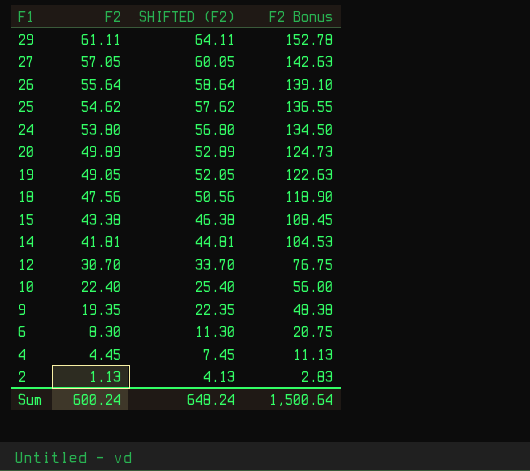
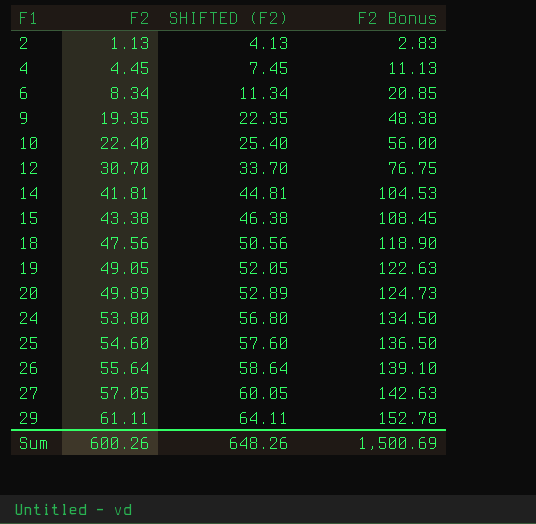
row order: F1 descending -> F1 ascending
6 | F2: 8.30 -> 8.34
6 | SHIFTED (F2): 11.30 -> 11.34
6 | F2 Bonus: 20.75 -> 20.85
25 | F2: 54.62 -> 54.60
25 | SHIFTED (F2): 57.62 -> 57.60
25 | F2 Bonus: 136.55 -> 136.50
Sum | F2: 600.24 -> 600.26
Sum | SHIFTED (F2): 648.24 -> 648.26
Sum | F2 Bonus: 1,500.64 -> 1,500.69

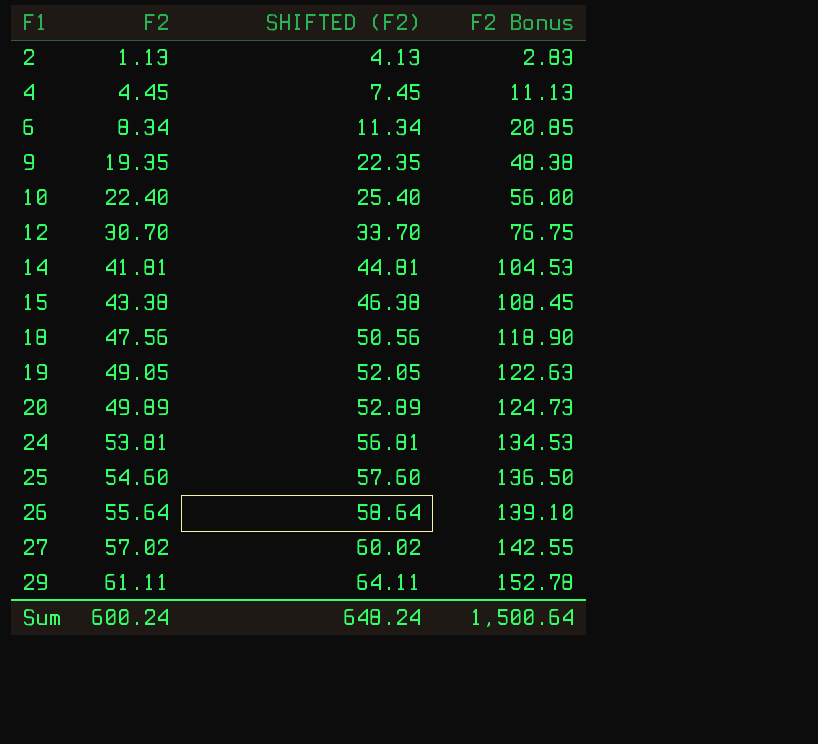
24 | F2: 53.80 -> 53.81
24 | SHIFTED (F2): 56.80 -> 56.81
24 | F2 Bonus: 134.50 -> 134.53
27 | F2: 57.05 -> 57.02
27 | SHIFTED (F2): 60.05 -> 60.02
27 | F2 Bonus: 142.63 -> 142.55
Sum | F2: 600.26 -> 600.24
Sum | SHIFTED (F2): 648.26 -> 648.24
Sum | F2 Bonus: 1,500.69 -> 1,500.64

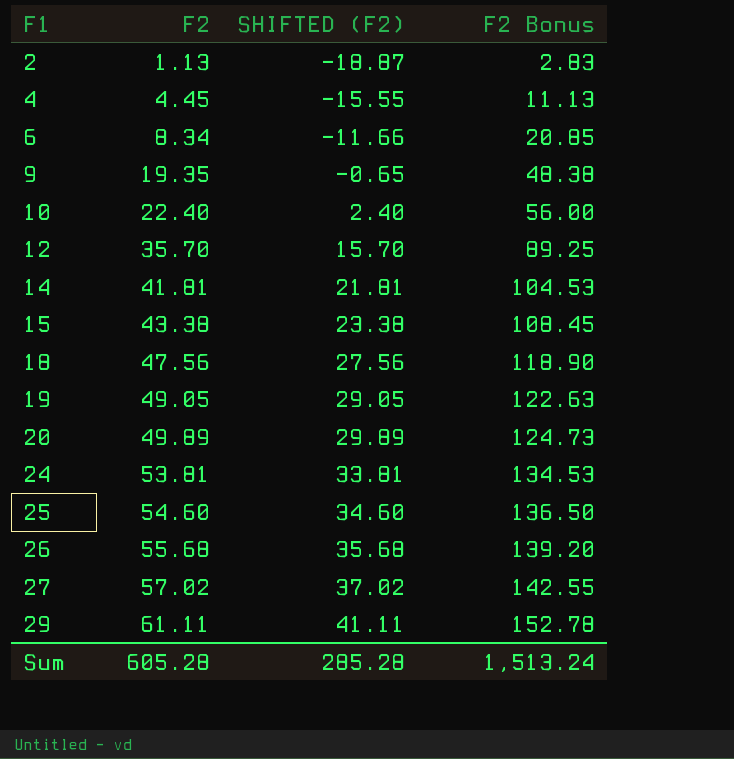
column SHIFTED (F2) | formula: [F2] + 3 -> [F2] - 20
12 | F2: 30.70 -> 35.70
12 | F2 Bonus: 76.75 -> 89.25
26 | F2: 55.64 -> 55.68
26 | F2 Bonus: 139.10 -> 139.20
Sum | F2: 600.24 -> 605.28
Sum | SHIFTED (F2): 648.24 -> 285.28
Sum | F2 Bonus: 1,500.64 -> 1,513.24

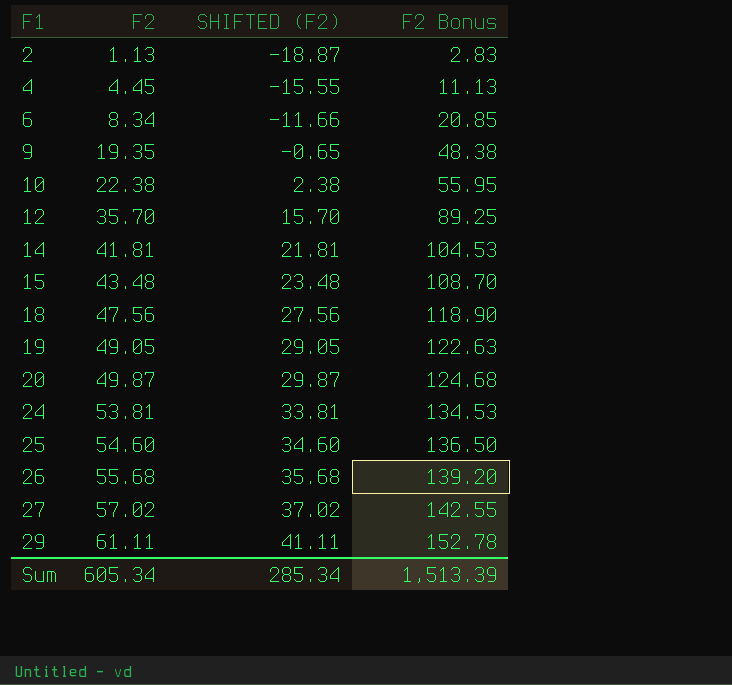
10 | F2: 22.40 -> 22.38
10 | SHIFTED (F2): 2.40 -> 2.38
10 | F2 Bonus: 56.00 -> 55.95
15 | F2: 43.38 -> 43.48
15 | SHIFTED (F2): 23.38 -> 23.48
15 | F2 Bonus: 108.45 -> 108.70
20 | F2: 49.89 -> 49.87
20 | SHIFTED (F2): 29.89 -> 29.87
20 | F2 Bonus: 124.73 -> 124.68
Sum | F2: 605.28 -> 605.34
Sum | SHIFTED (F2): 285.28 -> 285.34
Sum | F2 Bonus: 1,513.24 -> 1,513.39

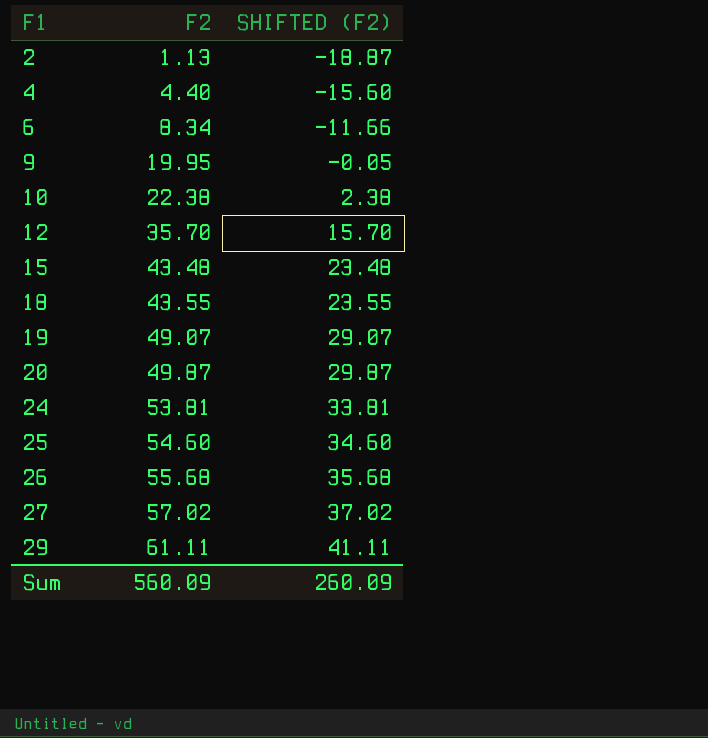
column F2 Bonus | formula: [F2] * 2.5 -> none
row 14: 41.81 | 21.81 | 104.53 -> none
4 | F2: 4.45 -> 4.40
4 | SHIFTED (F2): -15.55 -> -15.60
9 | F2: 19.35 -> 19.95
9 | SHIFTED (F2): -0.65 -> -0.05
18 | F2: 47.56 -> 43.55
18 | SHIFTED (F2): 27.56 -> 23.55
19 | F2: 49.05 -> 49.07
19 | SHIFTED (F2): 29.05 -> 29.07
Sum | F2: 605.34 -> 560.09
Sum | SHIFTED (F2): 285.34 -> 260.09

